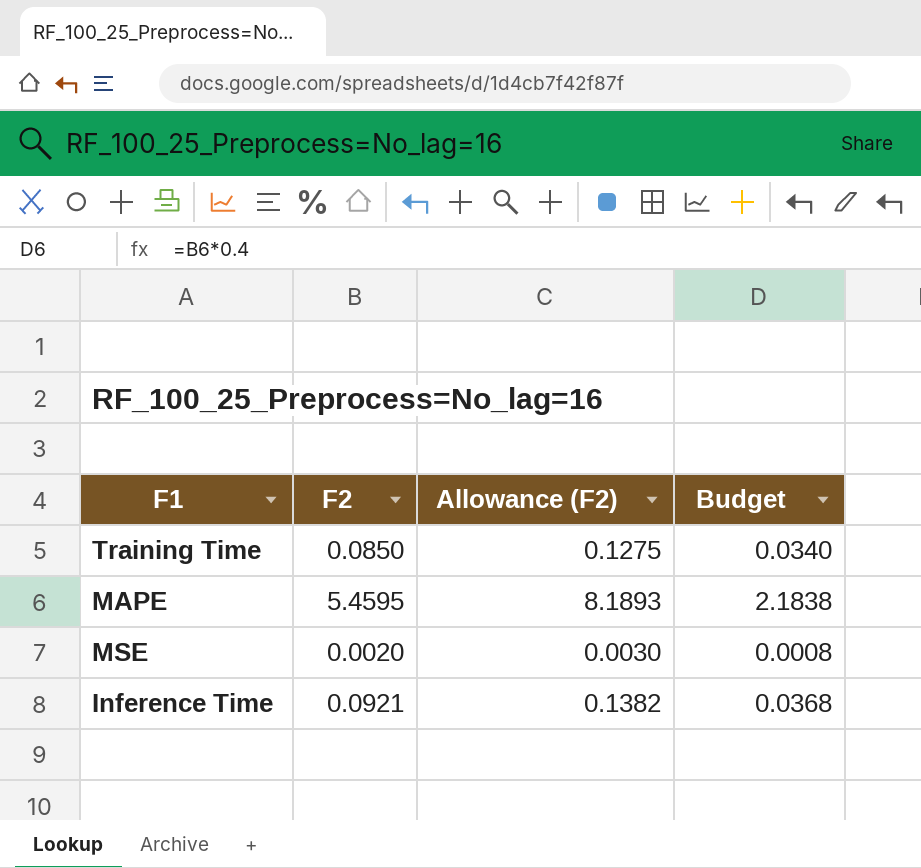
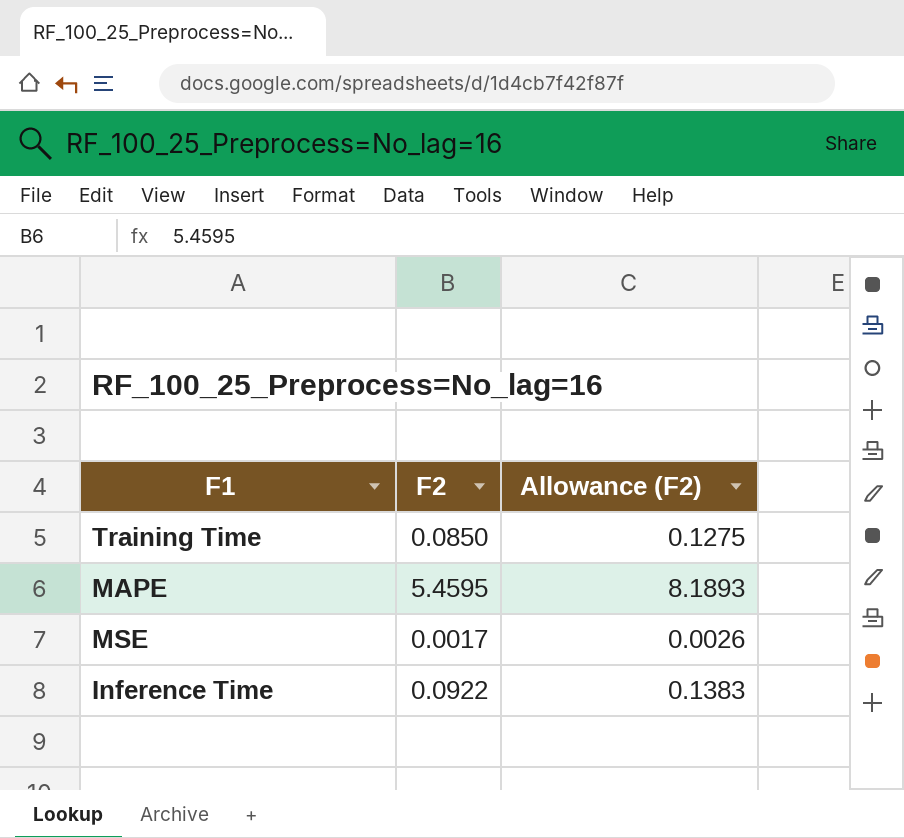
column Budget | formula: [F2] * 0.4 -> none
MSE | F2: 0.0020 -> 0.0017
MSE | Allowance (F2): 0.0030 -> 0.0026
Inference Time | F2: 0.0921 -> 0.0922
Inference Time | Allowance (F2): 0.1382 -> 0.1383

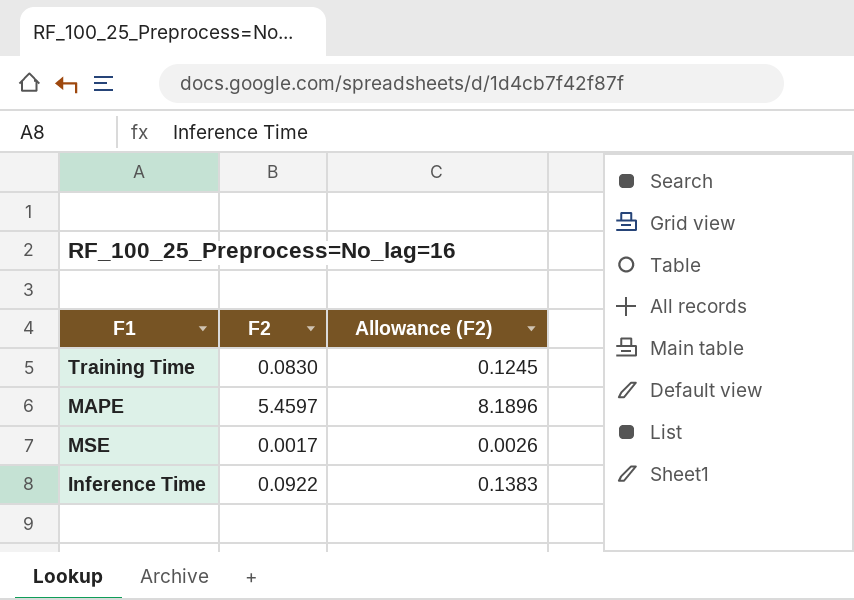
Training Time | F2: 0.0850 -> 0.0830
Training Time | Allowance (F2): 0.1275 -> 0.1245
MAPE | F2: 5.4595 -> 5.4597
MAPE | Allowance (F2): 8.1893 -> 8.1896

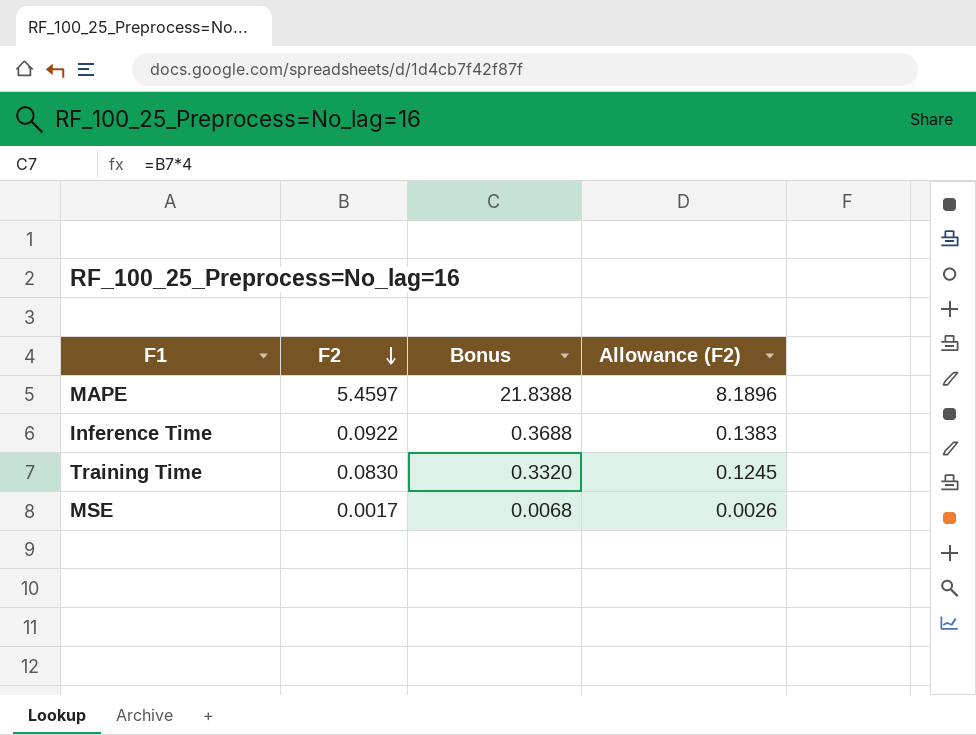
row order: none -> F2 descending
column Bonus | formula: none -> [F2] * 4

